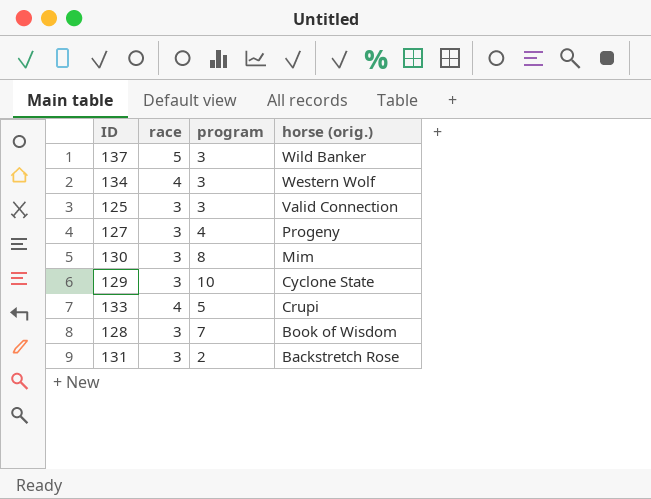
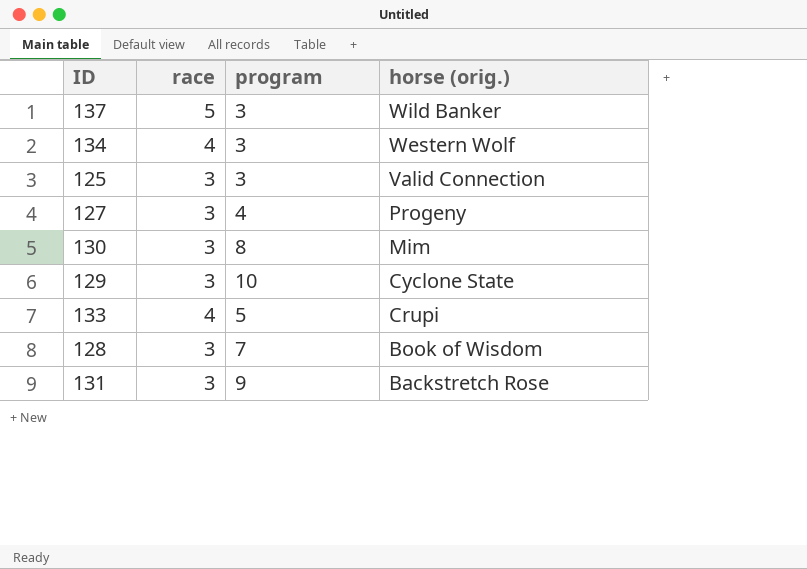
131 | program: 2 -> 9

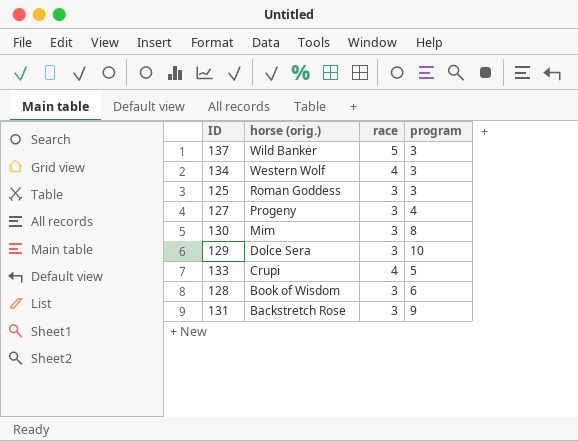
column horse (orig.) | position: 4 -> 2
125 | horse (orig.): Valid Connection -> Roman Goddess
129 | horse (orig.): Cyclone State -> Dolce Sera
128 | program: 7 -> 6

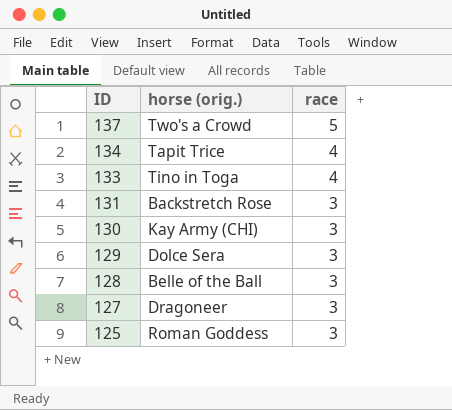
row order: horse (orig.) descending -> ID descending
column program | position: 4 -> none
137 | horse (orig.): Wild Banker -> Two's a Crowd
134 | horse (orig.): Western Wolf -> Tapit Trice
133 | horse (orig.): Crupi -> Tino in Toga
130 | horse (orig.): Mim -> Kay Army (CHI)
128 | horse (orig.): Book of Wisdom -> Belle of the Ball
127 | horse (orig.): Progeny -> Dragoneer

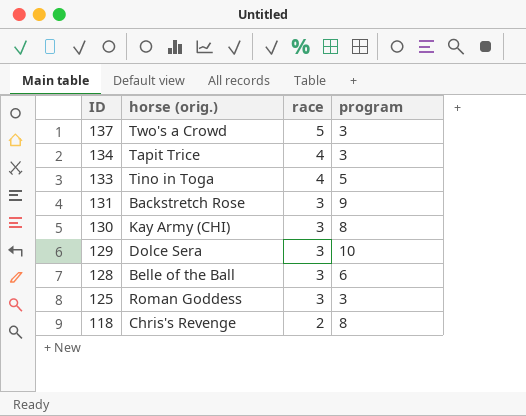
column program | position: none -> 4
row 127: Dragoneer | 3 -> none
row 118: none -> Chris's Revenge | 2 | 8

